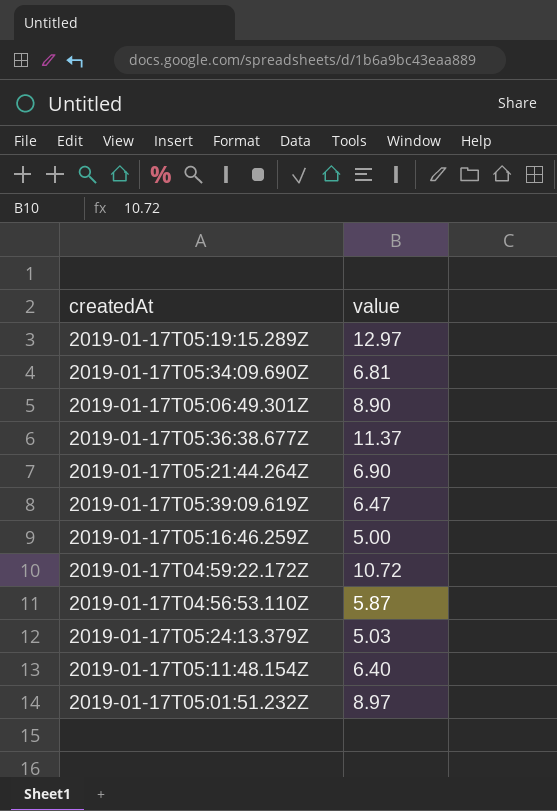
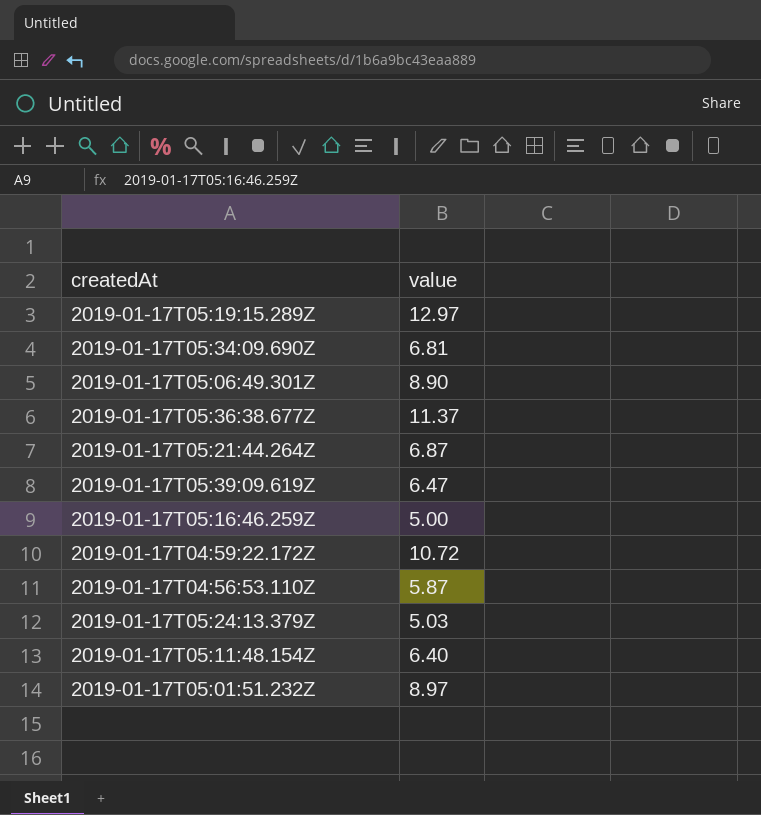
2019-01-17T05:21:44.264Z | value: 6.90 -> 6.87

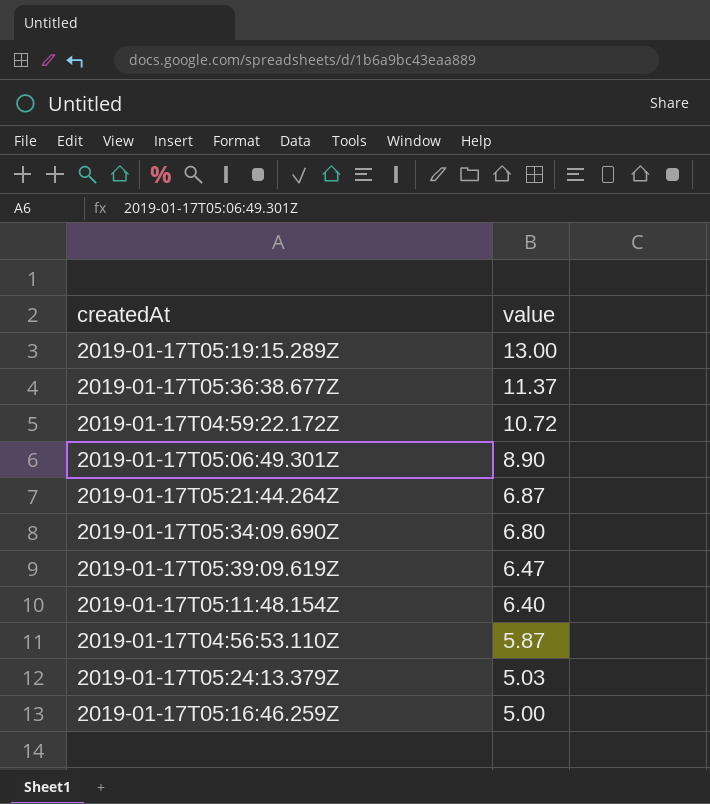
row order: none -> value descending
row 2019-01-17T05:01:51.232Z: 8.97 -> none
2019-01-17T05:19:15.289Z | value: 12.97 -> 13.00
2019-01-17T05:34:09.690Z | value: 6.81 -> 6.80

